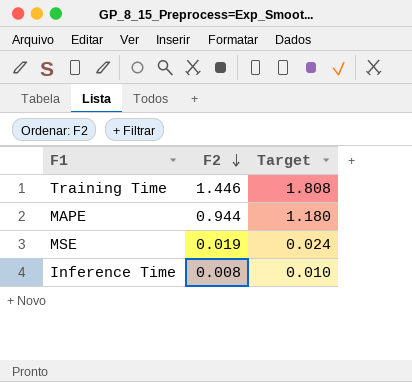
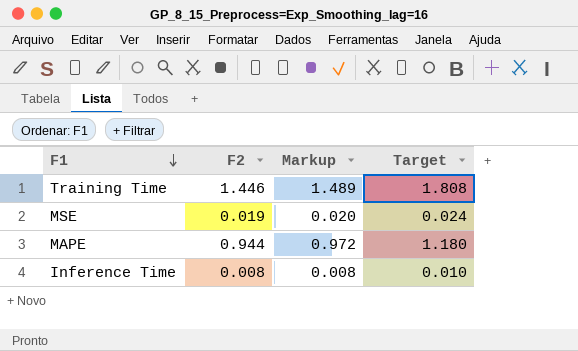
row order: F2 descending -> F1 descending
column Markup | formula: none -> [F2] * 1.03

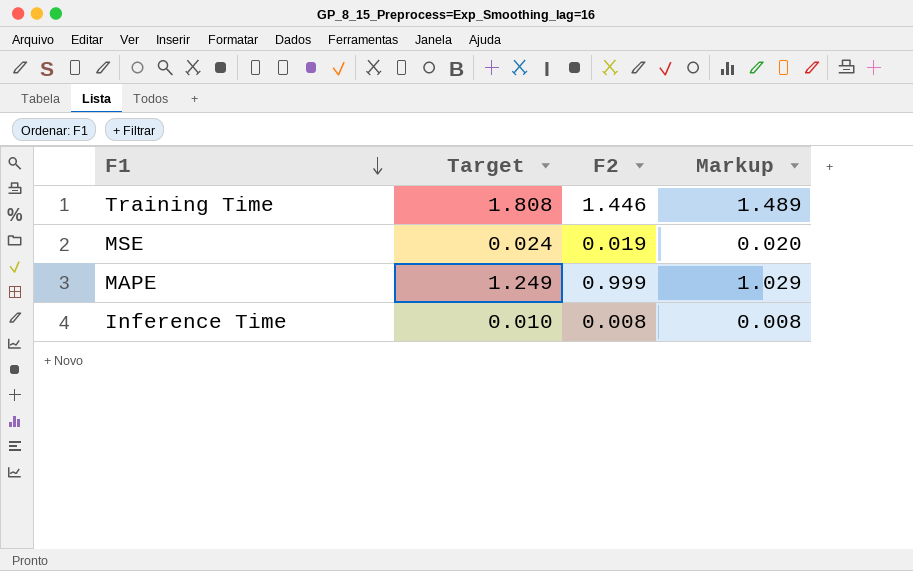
column Target | position: 4 -> 2
MAPE | Target: 1.180 -> 1.249
MAPE | F2: 0.944 -> 0.999
MAPE | Markup: 0.972 -> 1.029

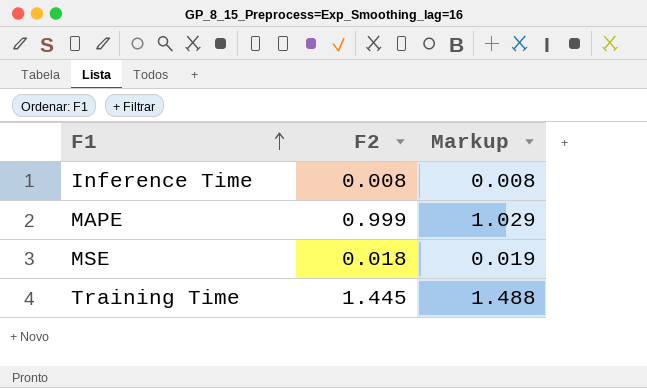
row order: F1 descending -> F1 ascending
column Target | formula: [F2] * 1.25 -> none
MSE | F2: 0.019 -> 0.018
MSE | Markup: 0.020 -> 0.019
Training Time | F2: 1.446 -> 1.445
Training Time | Markup: 1.489 -> 1.488

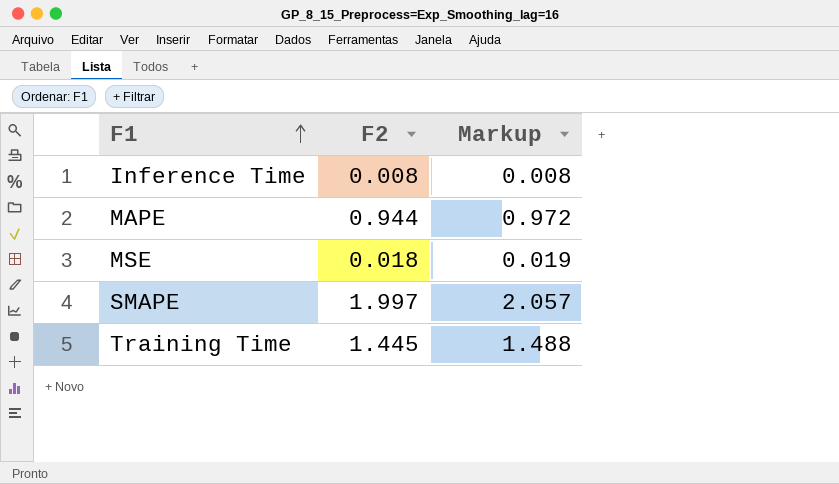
MAPE | F2: 0.999 -> 0.944
MAPE | Markup: 1.029 -> 0.972
row SMAPE: none -> 1.997 | 2.057

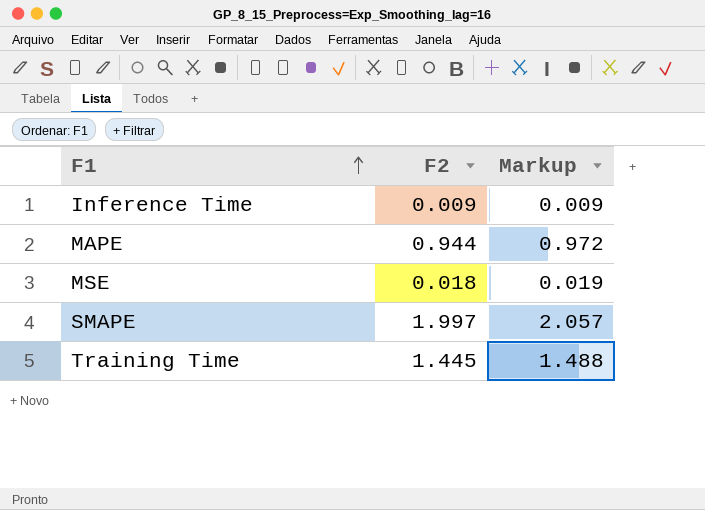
Inference Time | F2: 0.008 -> 0.009
Inference Time | Markup: 0.008 -> 0.009

